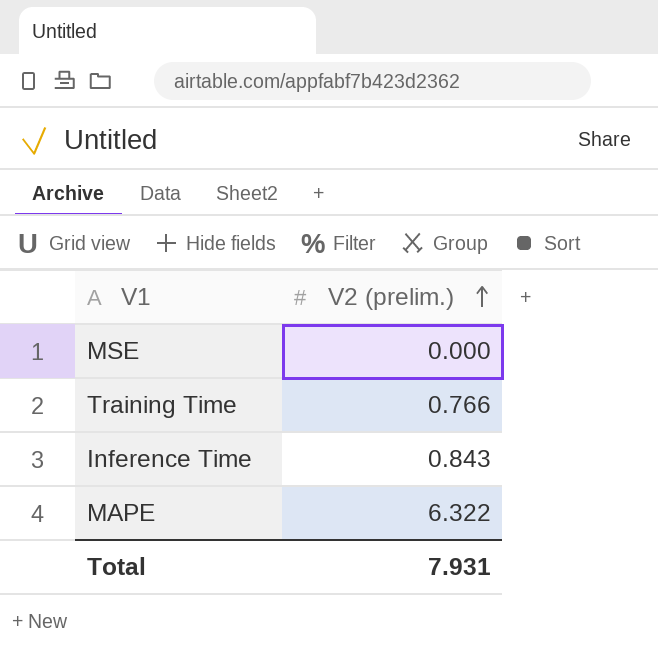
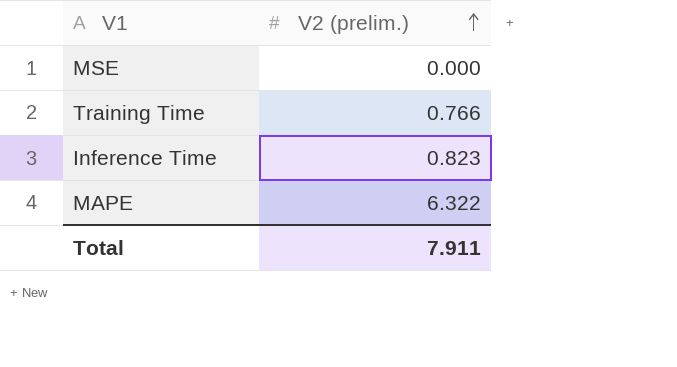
Inference Time | V2 (prelim.): 0.843 -> 0.823
Total | V2 (prelim.): 7.931 -> 7.911

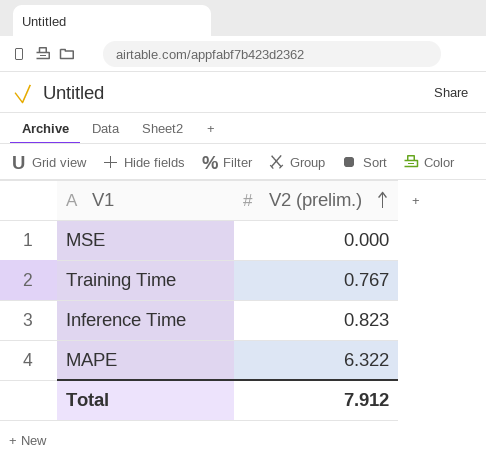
Training Time | V2 (prelim.): 0.766 -> 0.767
Total | V2 (prelim.): 7.911 -> 7.912

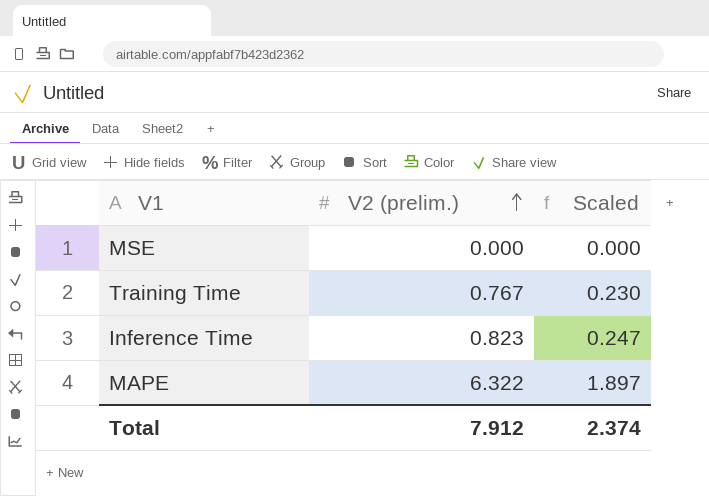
column Scaled | formula: none -> [V2 (prelim.)] * 0.3

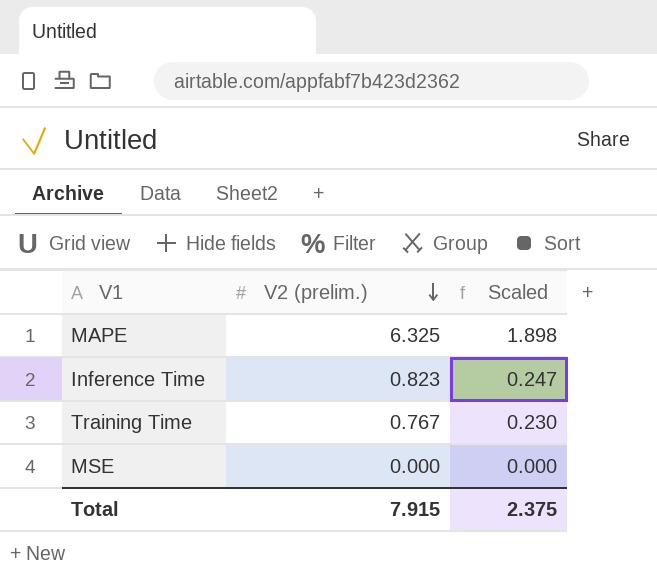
row order: V2 (prelim.) ascending -> V2 (prelim.) descending
MAPE | V2 (prelim.): 6.322 -> 6.325
MAPE | Scaled: 1.897 -> 1.898
Total | V2 (prelim.): 7.912 -> 7.915
Total | Scaled: 2.374 -> 2.375

